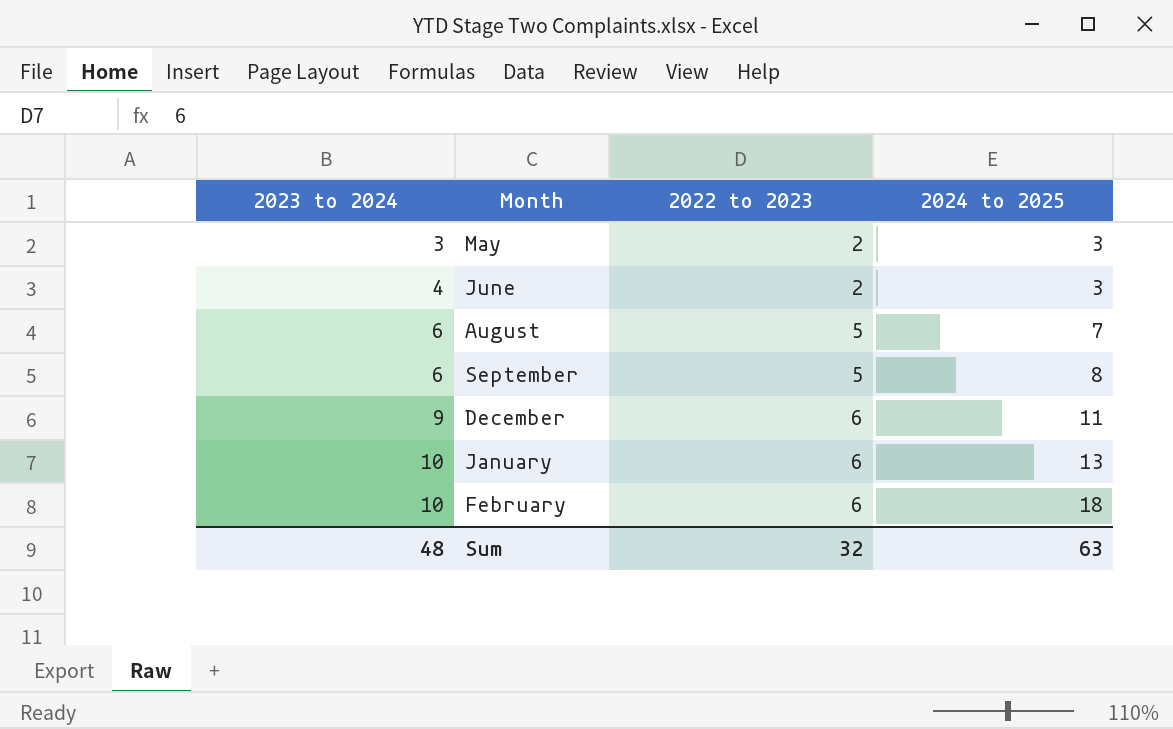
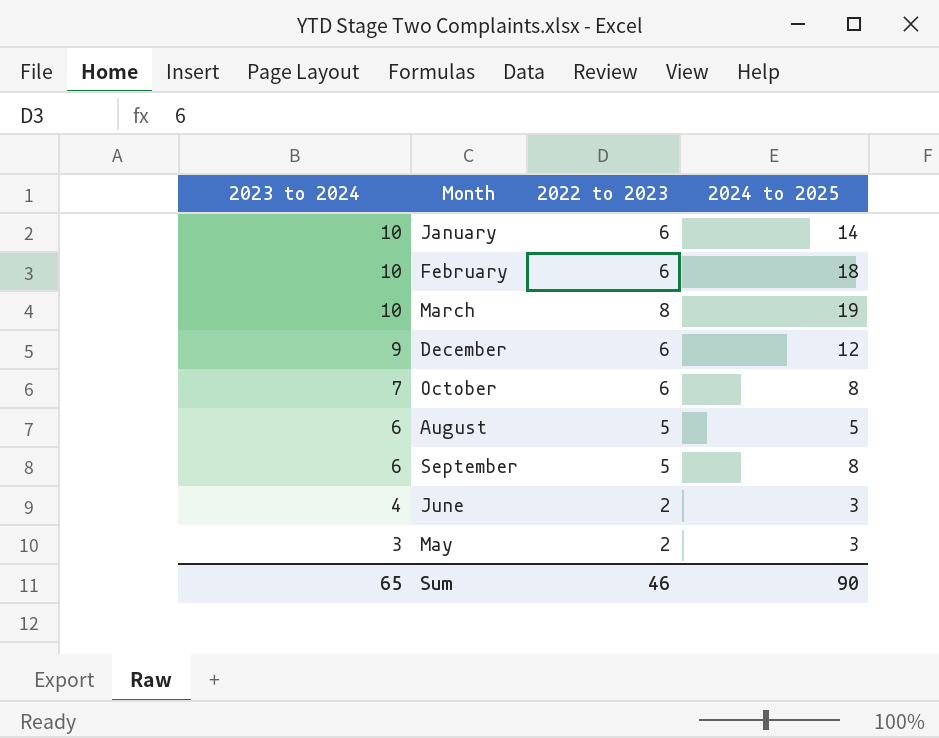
row order: 2023 to 2024 ascending -> 2023 to 2024 descending
January | 2024 to 2025: 13 -> 14
row March: none -> 10 | 8 | 19
December | 2024 to 2025: 11 -> 12
row October: none -> 7 | 6 | 8
August | 2024 to 2025: 7 -> 5
Sum | 2023 to 2024: 48 -> 65
Sum | 2022 to 2023: 32 -> 46
Sum | 2024 to 2025: 63 -> 90

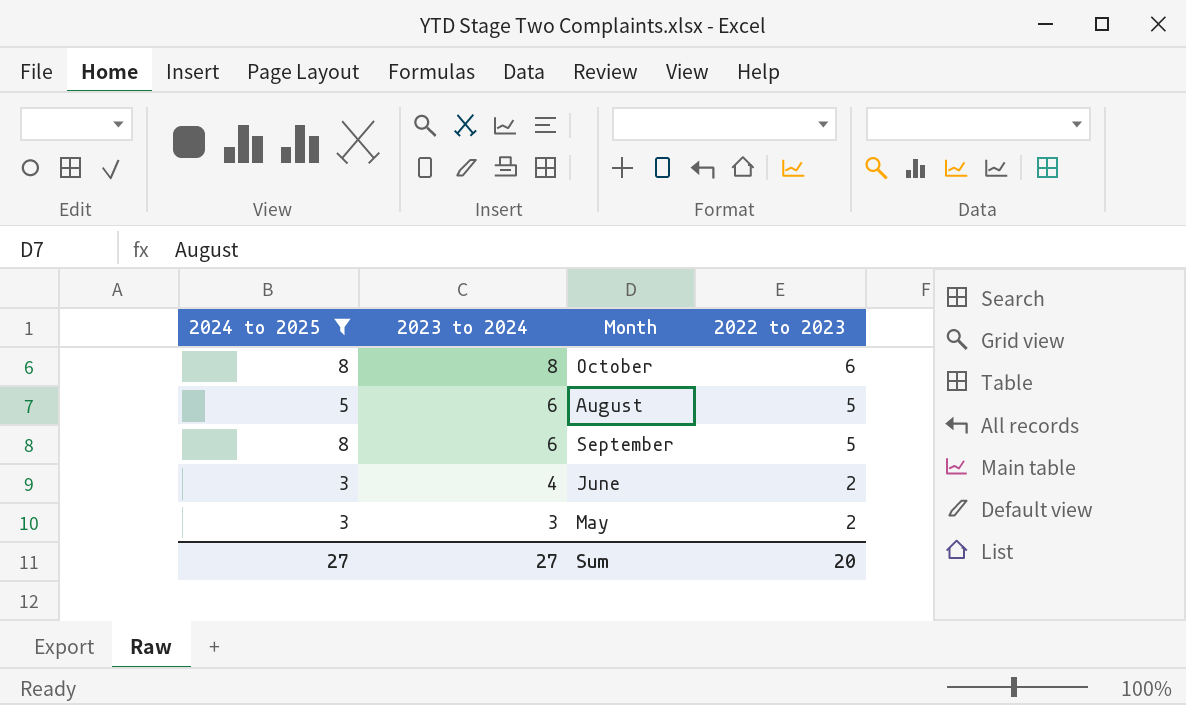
filter: none -> 2024 to 2025 <= 8
column 2024 to 2025 | position: 4 -> 1
October | 2023 to 2024: 7 -> 8
Sum | 2024 to 2025: 90 -> 27
Sum | 2023 to 2024: 65 -> 27
Sum | 2022 to 2023: 46 -> 20

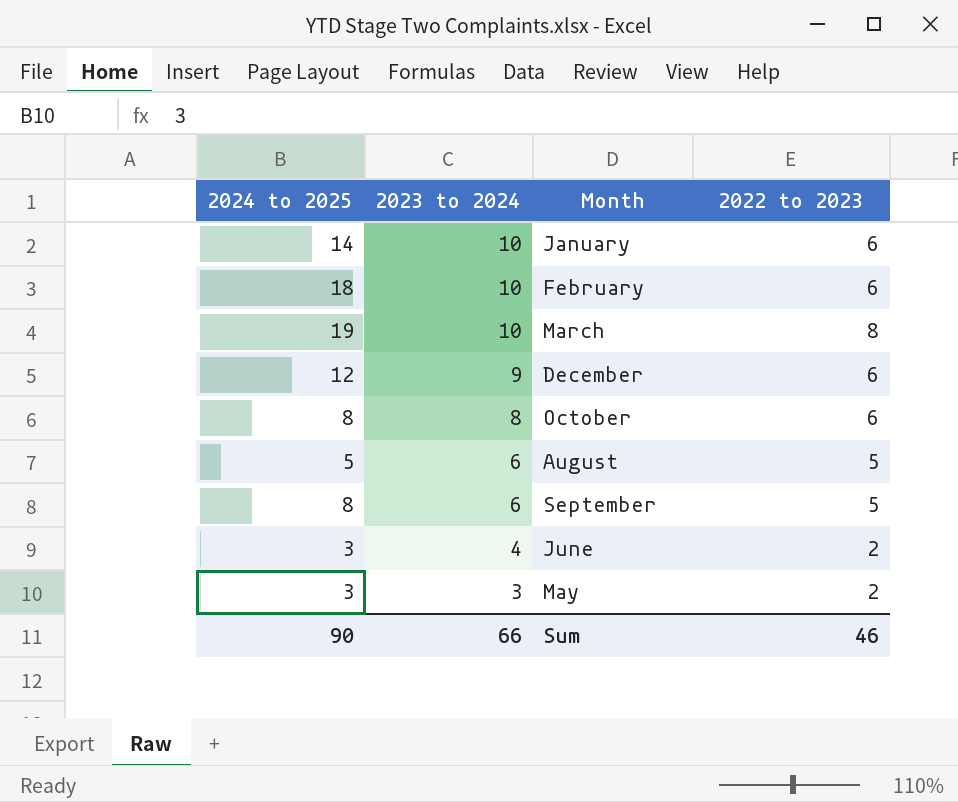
filter: 2024 to 2025 <= 8 -> none
Sum | 2024 to 2025: 27 -> 90
Sum | 2023 to 2024: 27 -> 66
Sum | 2022 to 2023: 20 -> 46

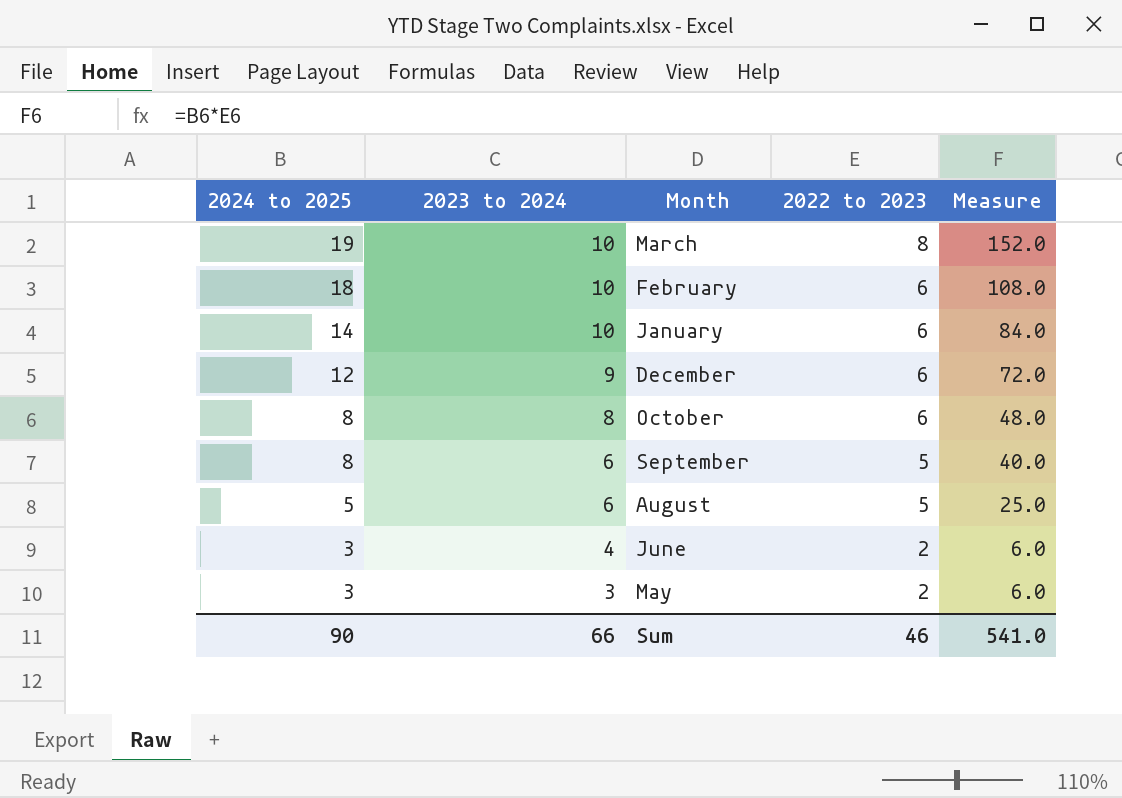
row order: 2023 to 2024 descending -> 2024 to 2025 descending
column Measure | formula: none -> [2024 to 2025] * [2022 to 2023]

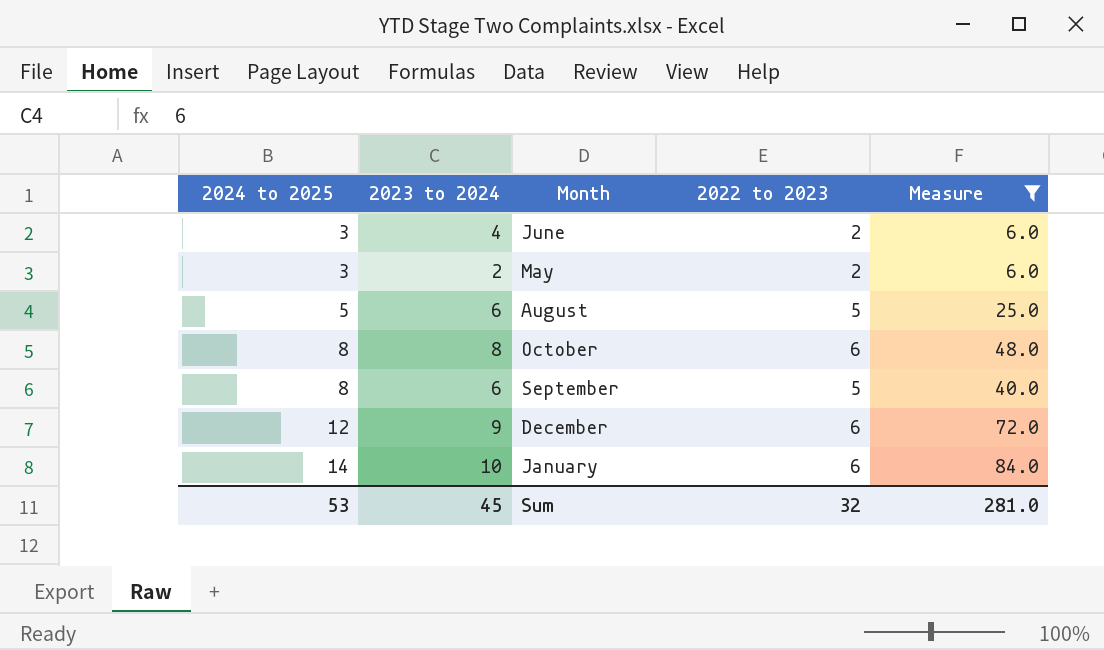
filter: none -> Measure <= 84.0
row order: 2024 to 2025 descending -> 2024 to 2025 ascending
May | 2023 to 2024: 3 -> 2
Sum | 2024 to 2025: 90 -> 53
Sum | 2023 to 2024: 66 -> 45
Sum | 2022 to 2023: 46 -> 32
Sum | Measure: 541.0 -> 281.0

